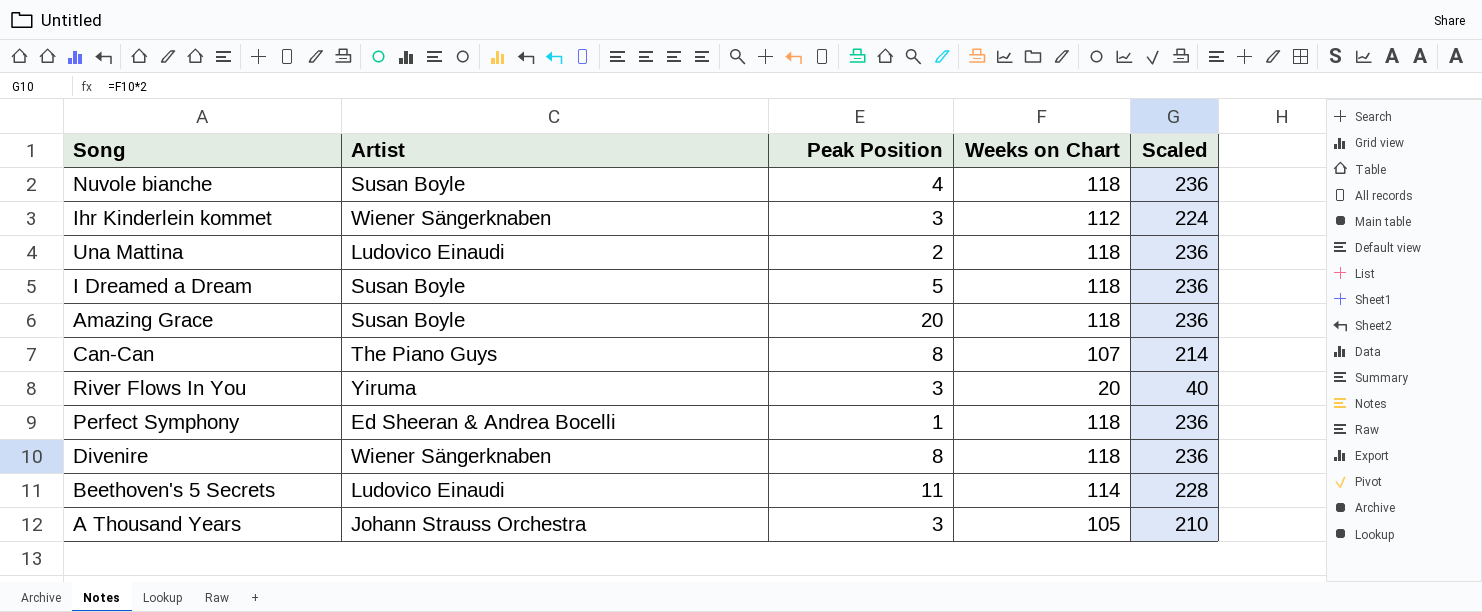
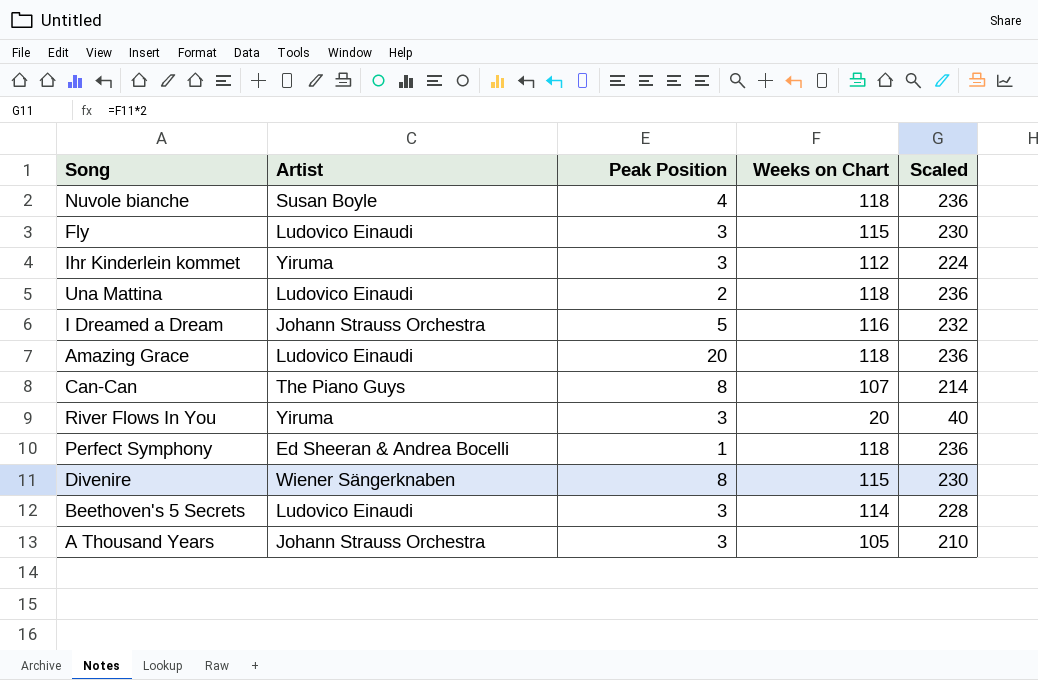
row Fly: none -> Ludovico Einaudi | 3 | 115 | 230
Ihr Kinderlein kommet | Artist: Wiener Sängerknaben -> Yiruma
I Dreamed a Dream | Artist: Susan Boyle -> Johann Strauss Orchestra
I Dreamed a Dream | Weeks on Chart: 118 -> 116
I Dreamed a Dream | Scaled: 236 -> 232
Amazing Grace | Artist: Susan Boyle -> Ludovico Einaudi
Divenire | Weeks on Chart: 118 -> 115
Divenire | Scaled: 236 -> 230
Beethoven's 5 Secrets | Peak Position: 11 -> 3

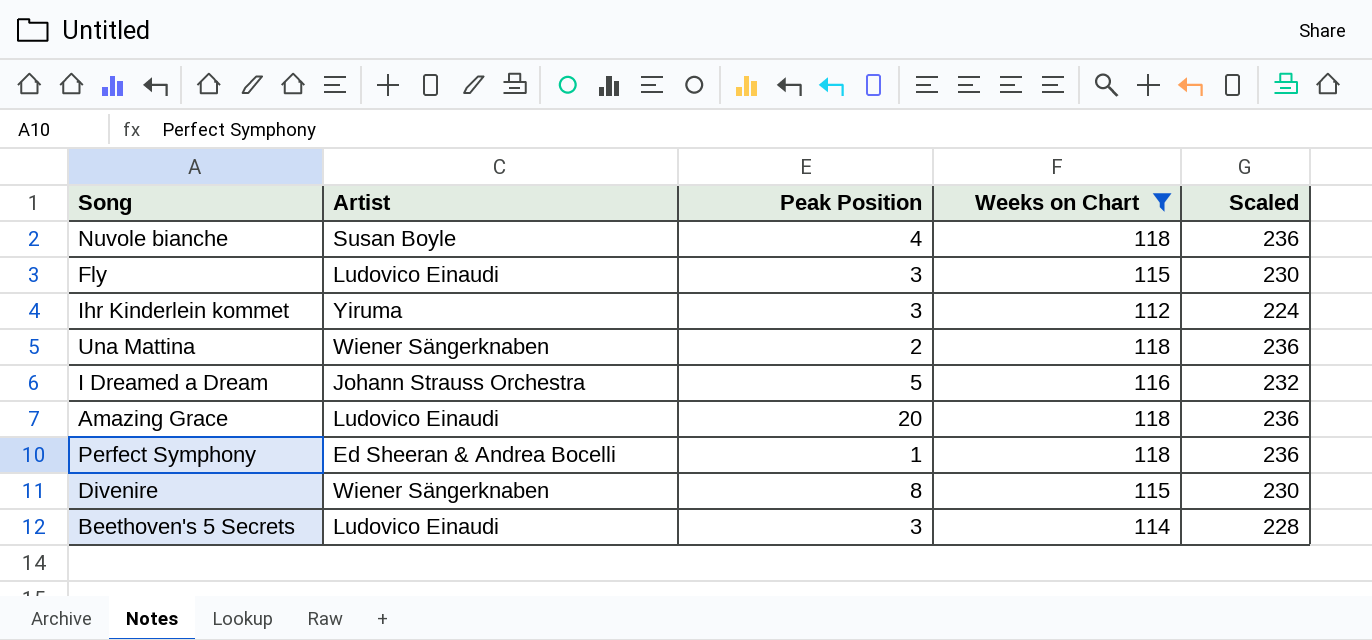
filter: none -> Weeks on Chart >= 112
Una Mattina | Artist: Ludovico Einaudi -> Wiener Sängerknaben

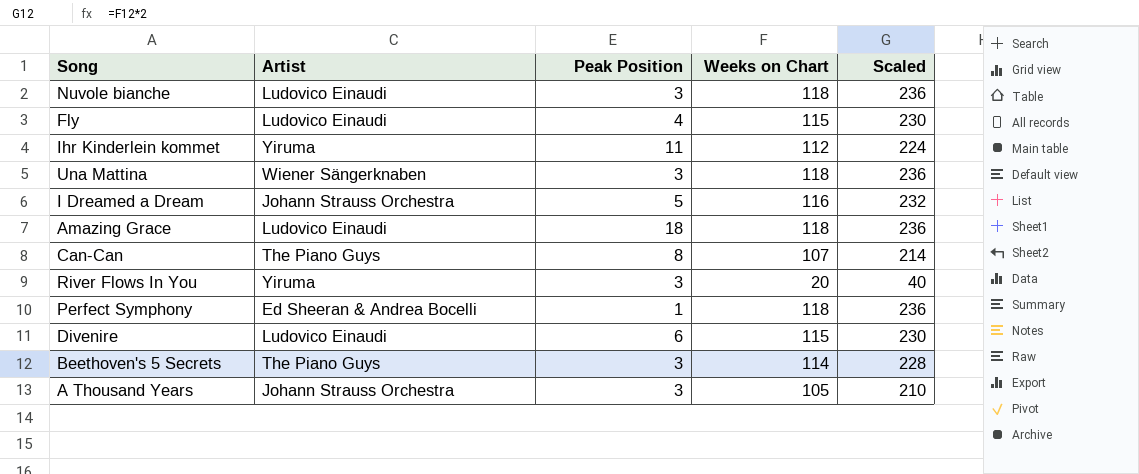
filter: Weeks on Chart >= 112 -> none
Nuvole bianche | Artist: Susan Boyle -> Ludovico Einaudi
Nuvole bianche | Peak Position: 4 -> 3
Fly | Peak Position: 3 -> 4
Ihr Kinderlein kommet | Peak Position: 3 -> 11
Una Mattina | Peak Position: 2 -> 3
Amazing Grace | Peak Position: 20 -> 18
Divenire | Artist: Wiener Sängerknaben -> Ludovico Einaudi
Divenire | Peak Position: 8 -> 6
Beethoven's 5 Secrets | Artist: Ludovico Einaudi -> The Piano Guys

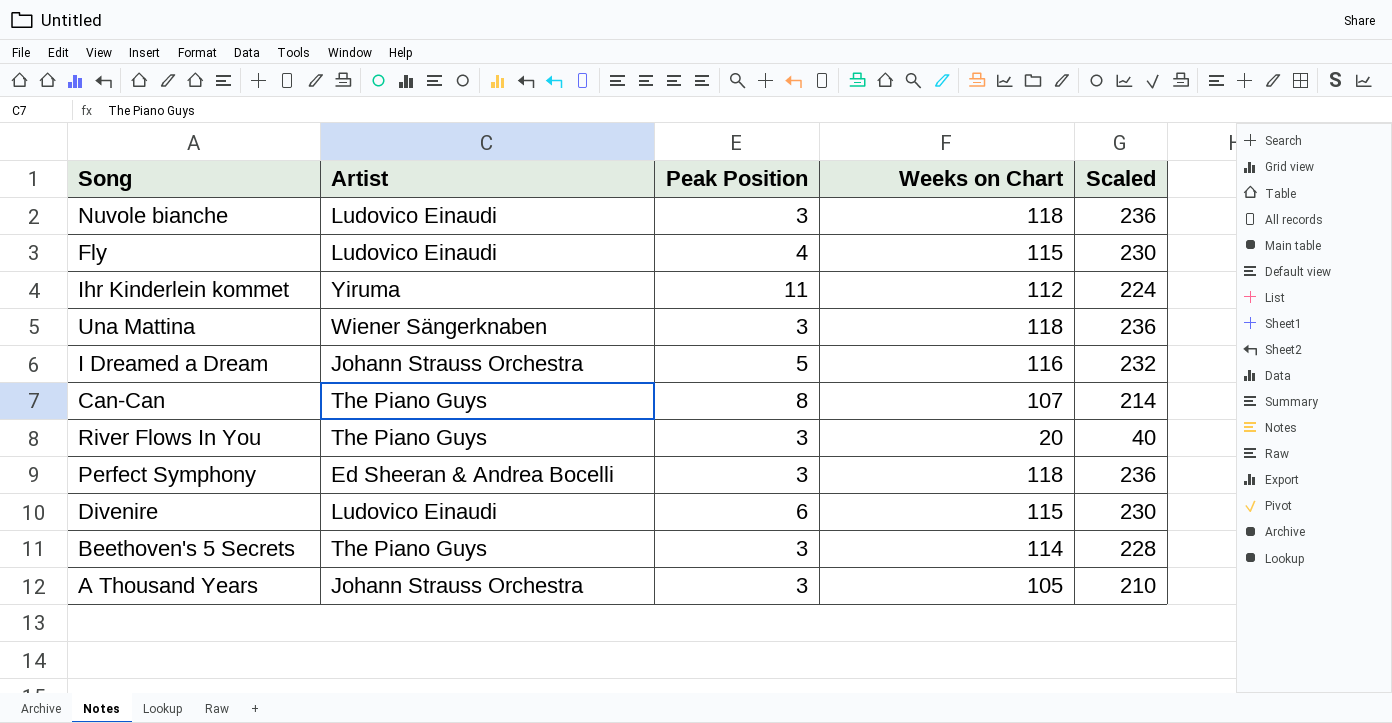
row Amazing Grace: Ludovico Einaudi | 18 | 118 | 236 -> none
River Flows In You | Artist: Yiruma -> The Piano Guys
Perfect Symphony | Peak Position: 1 -> 3

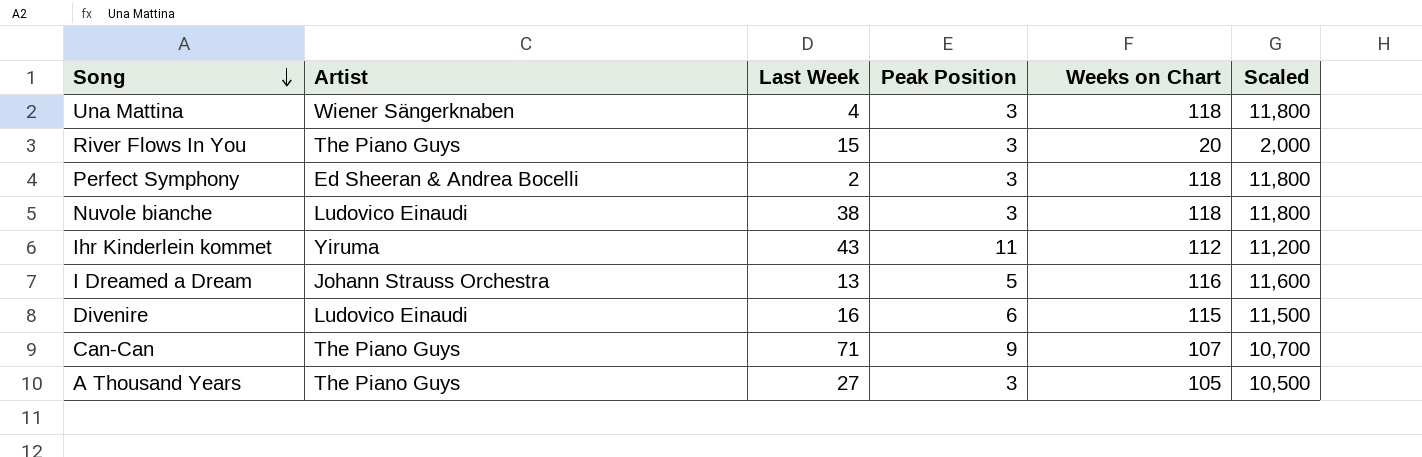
row order: none -> Song descending
column Last Week | position: none -> 3
column Scaled | formula: [Weeks on Chart] * 2 -> [Weeks on Chart] * 100
row Fly: Ludovico Einaudi | 4 | 115 | 230 -> none
row Beethoven's 5 Secrets: The Piano Guys | 3 | 114 | 228 -> none
Can-Can | Peak Position: 8 -> 9
A Thousand Years | Artist: Johann Strauss Orchestra -> The Piano Guys

